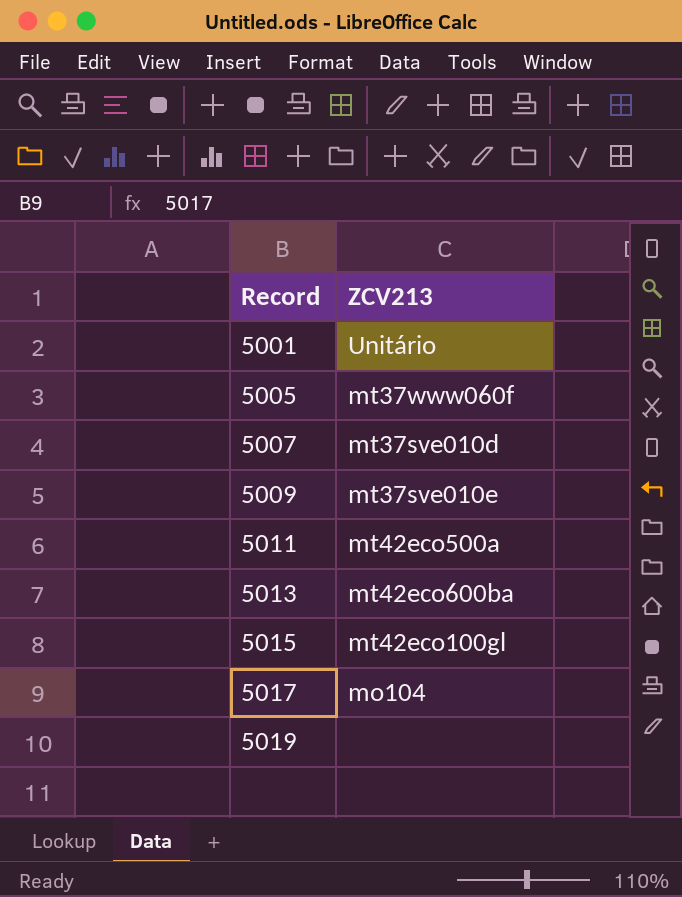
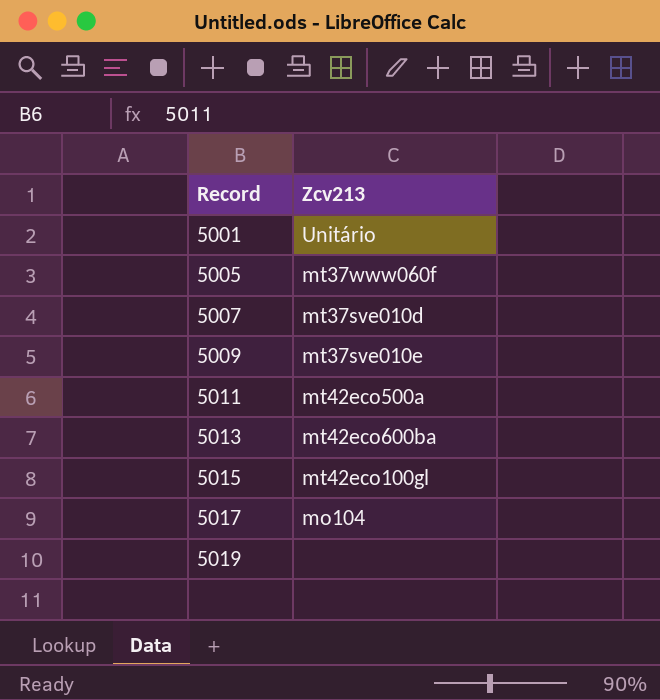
column name: ZCV213 -> Zcv213

